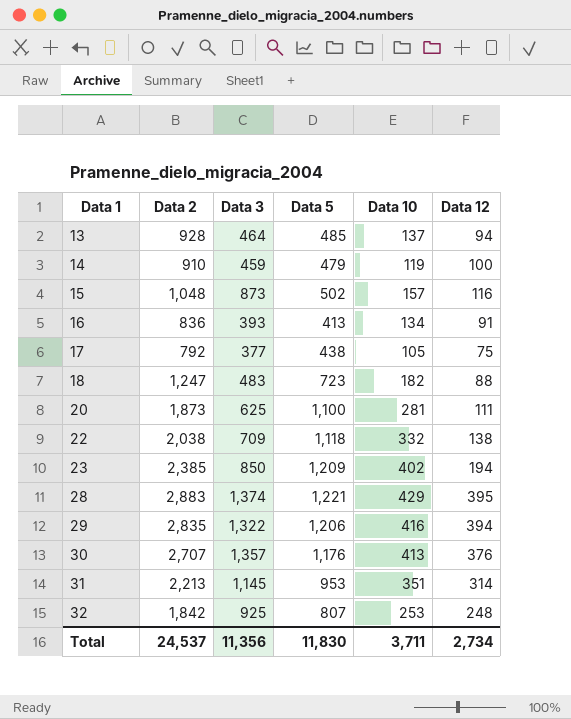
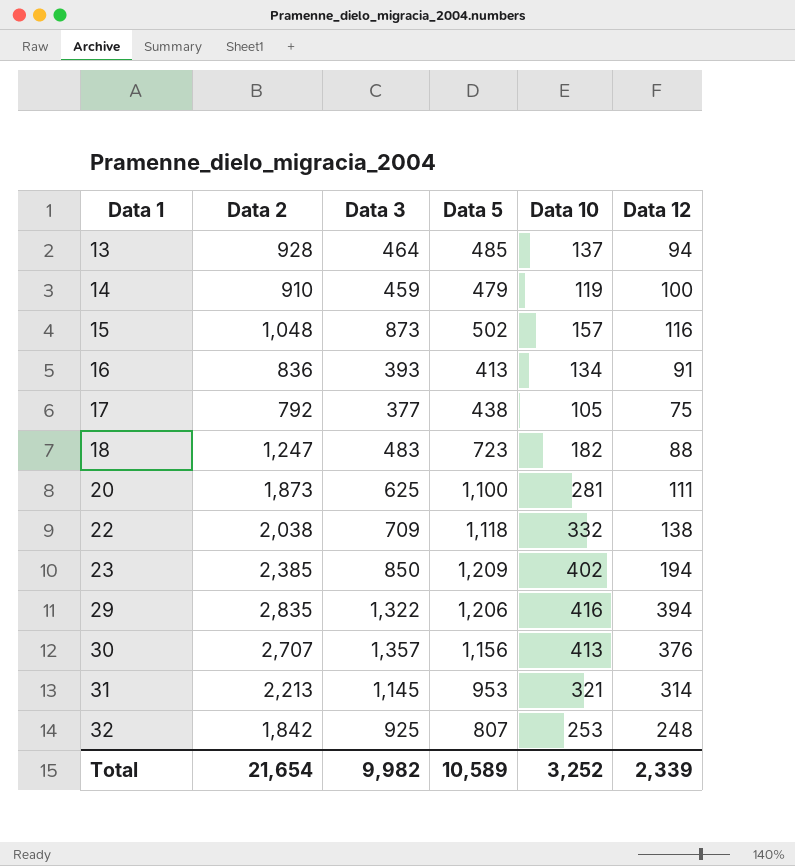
row 28: 2,883 | 1,374 | 1,221 | 429 | 395 -> none
30 | Data 5: 1,176 -> 1,156
31 | Data 10: 351 -> 321
Total | Data 2: 24,537 -> 21,654
Total | Data 3: 11,356 -> 9,982
Total | Data 5: 11,830 -> 10,589
Total | Data 10: 3,711 -> 3,252
Total | Data 12: 2,734 -> 2,339

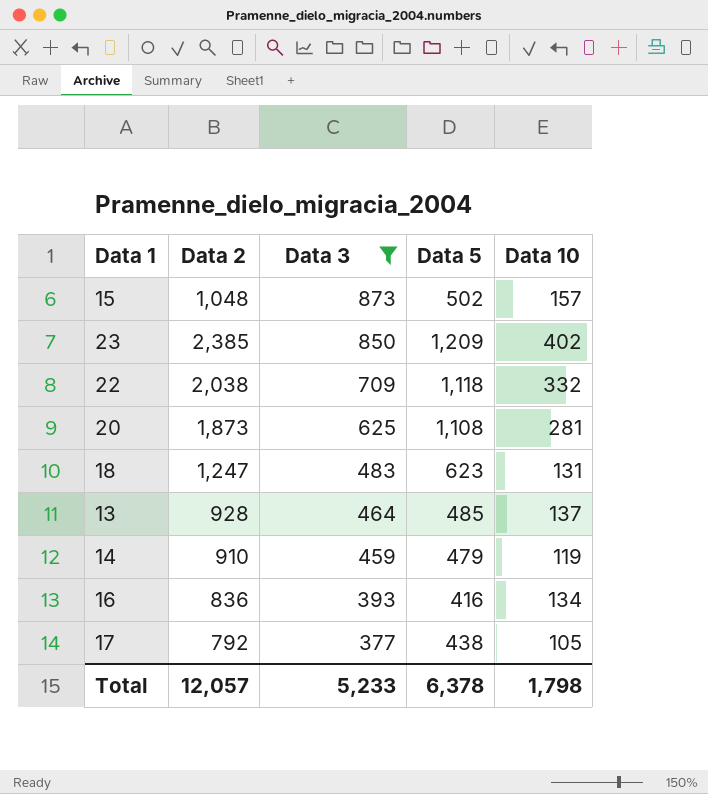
filter: none -> Data 3 <= 873
row order: Data 1 ascending -> Data 3 descending
column Data 12 | position: 6 -> none
20 | Data 5: 1,100 -> 1,108
18 | Data 5: 723 -> 623
18 | Data 10: 182 -> 131
16 | Data 5: 413 -> 416
Total | Data 2: 21,654 -> 12,057
Total | Data 3: 9,982 -> 5,233
Total | Data 5: 10,589 -> 6,378
Total | Data 10: 3,252 -> 1,798

